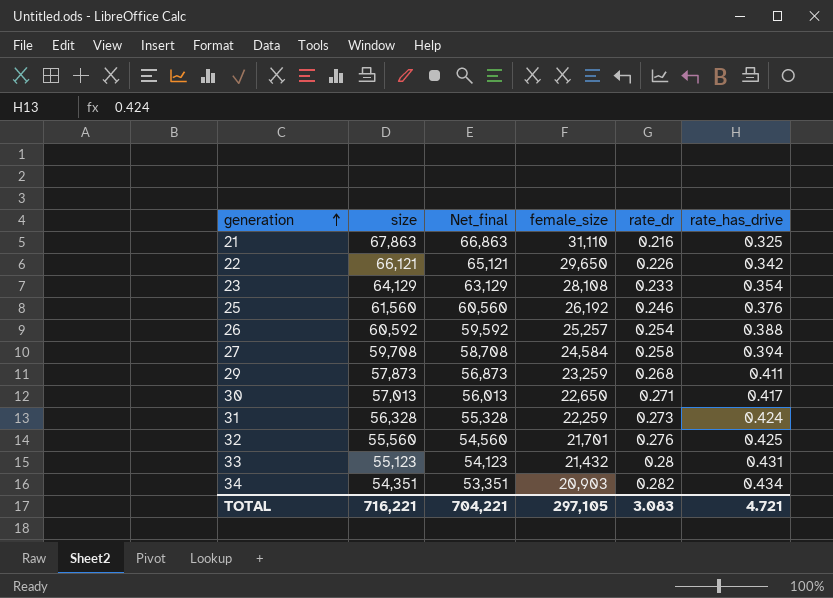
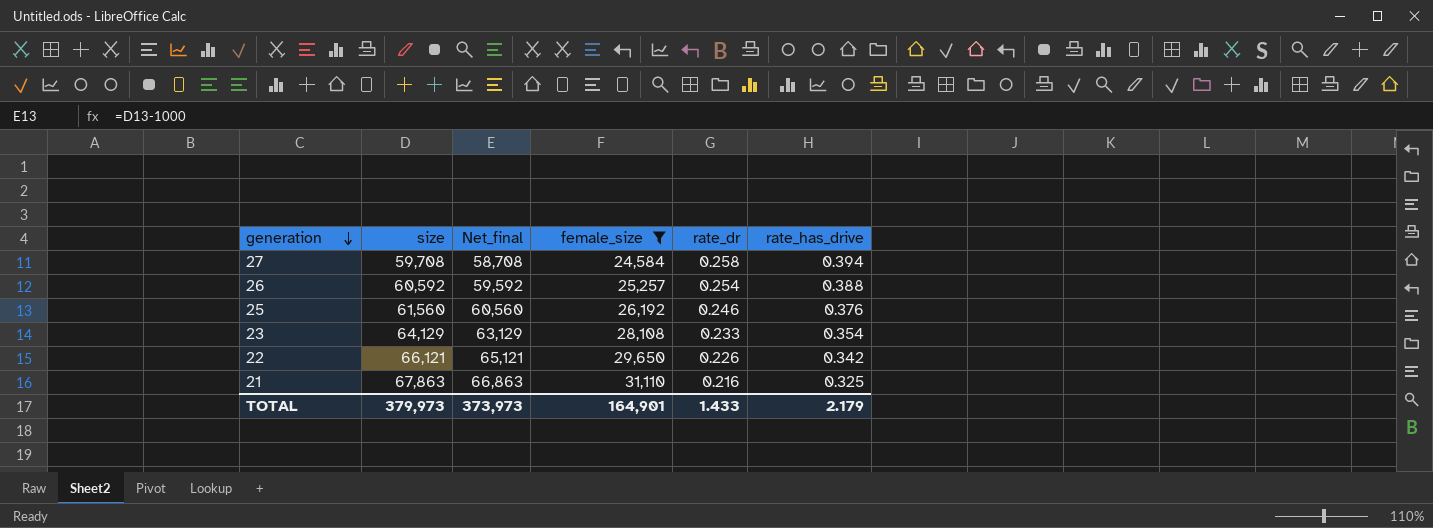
filter: none -> female_size >= 24,584
row order: generation ascending -> generation descending
TOTAL | size: 716,221 -> 379,973
TOTAL | Net_final: 704,221 -> 373,973
TOTAL | female_size: 297,105 -> 164,901
TOTAL | rate_dr: 3.083 -> 1.433
TOTAL | rate_has_drive: 4.721 -> 2.179

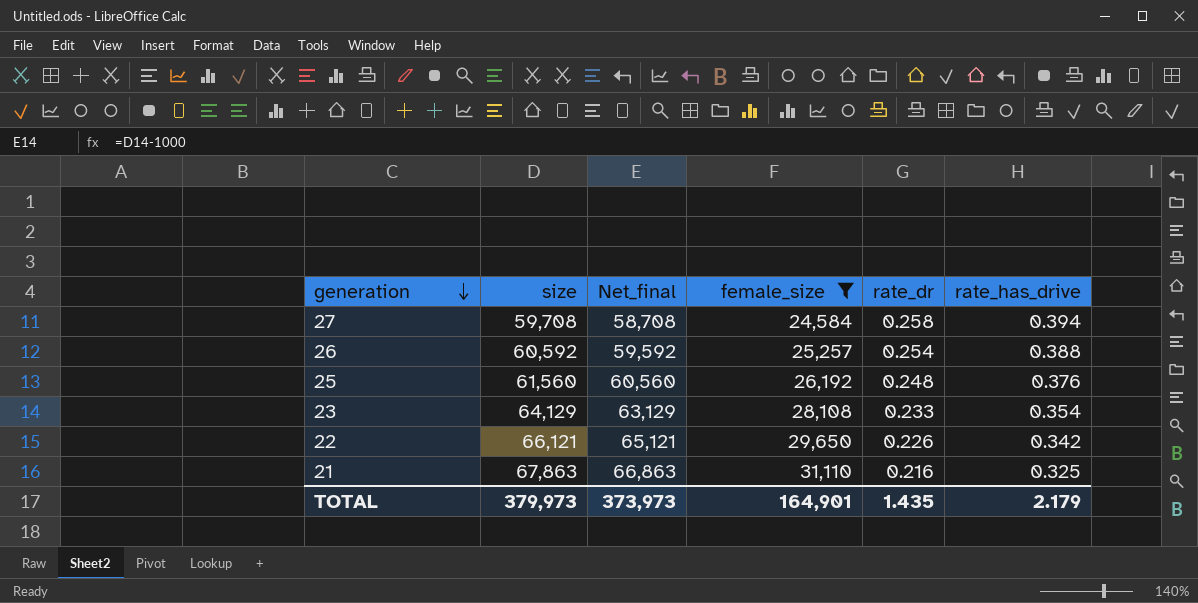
25 | rate_dr: 0.246 -> 0.248
TOTAL | rate_dr: 1.433 -> 1.435

